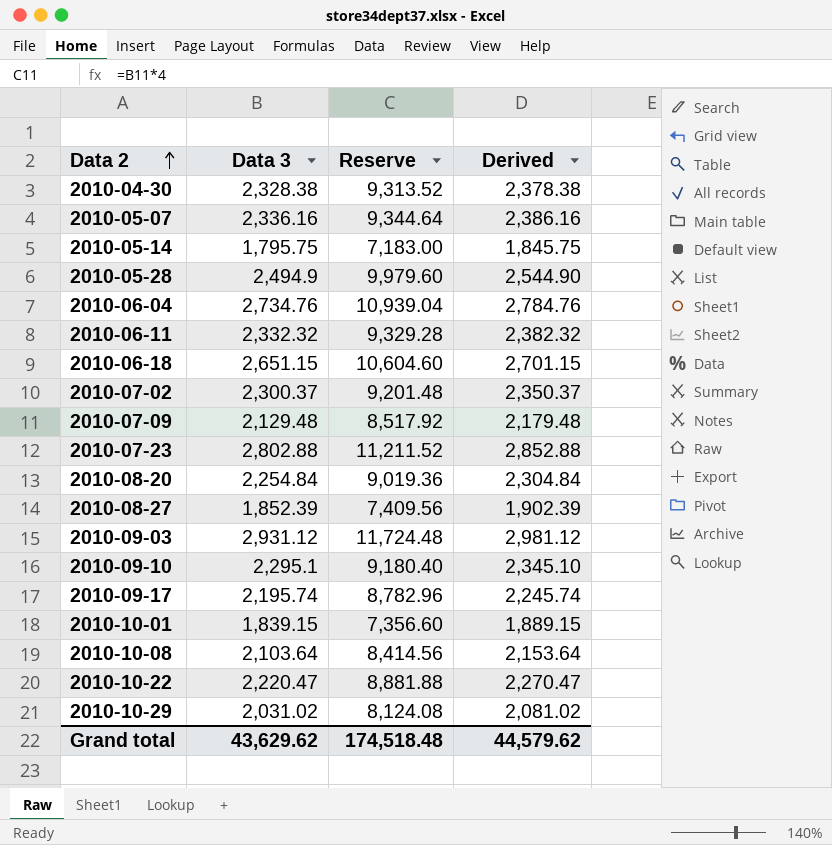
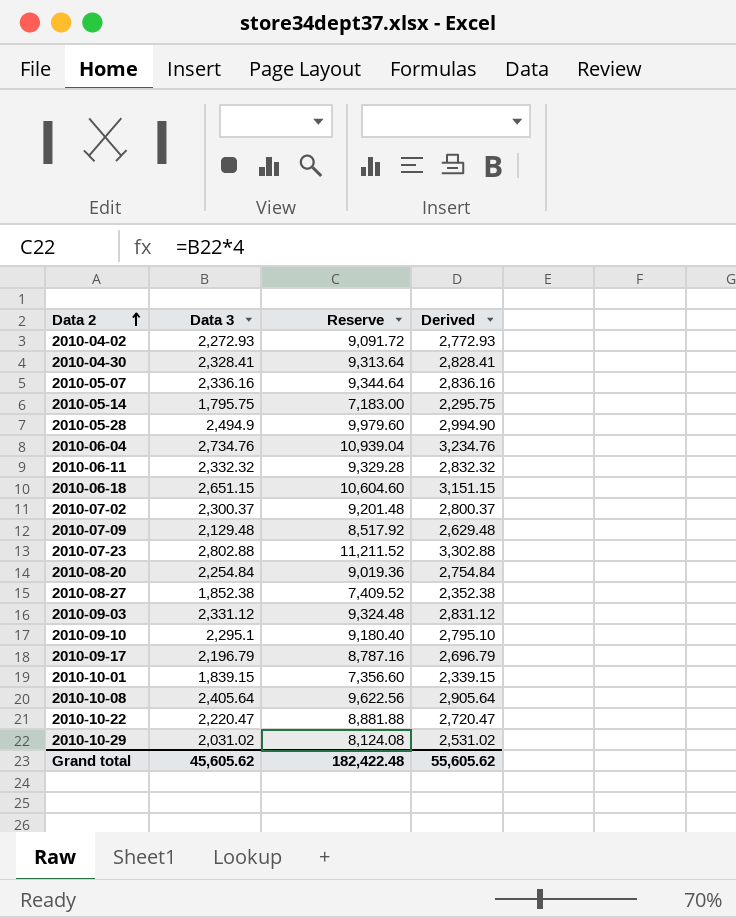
column Derived | formula: [Data 3] + 50 -> [Data 3] + 500
row 2010-04-02: none -> 2,272.93 | 9,091.72 | 2,772.93
2010-04-30 | Data 3: 2,328.38 -> 2,328.41
2010-04-30 | Reserve: 9,313.52 -> 9,313.64
2010-08-27 | Data 3: 1,852.39 -> 1,852.38
2010-08-27 | Reserve: 7,409.56 -> 7,409.52
2010-09-03 | Data 3: 2,931.12 -> 2,331.12
2010-09-03 | Reserve: 11,724.48 -> 9,324.48
2010-09-17 | Data 3: 2,195.74 -> 2,196.79
2010-09-17 | Reserve: 8,782.96 -> 8,787.16
2010-10-08 | Data 3: 2,103.64 -> 2,405.64
2010-10-08 | Reserve: 8,414.56 -> 9,622.56
Grand total | Data 3: 43,629.62 -> 45,605.62
Grand total | Reserve: 174,518.48 -> 182,422.48
Grand total | Derived: 44,579.62 -> 55,605.62

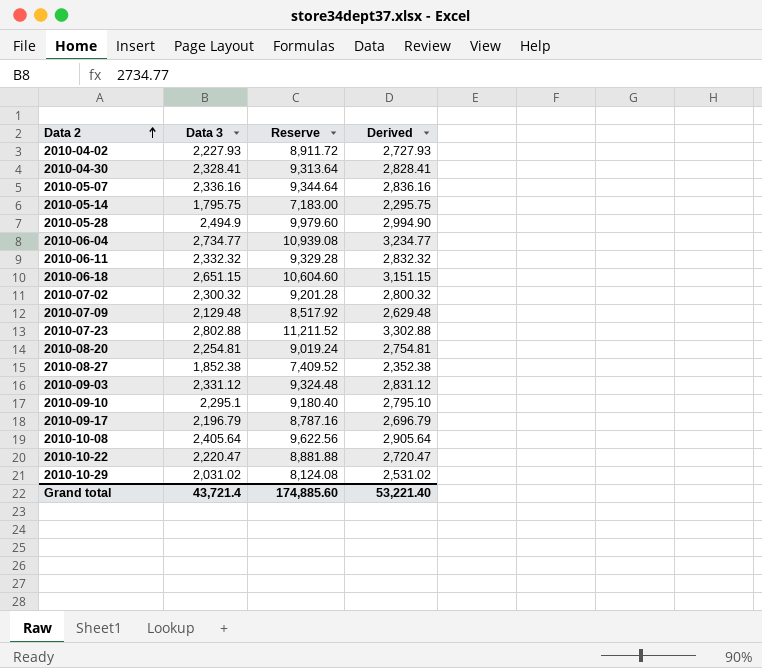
row 2010-10-01: 1,839.15 | 7,356.60 | 2,339.15 -> none
2010-04-02 | Data 3: 2,272.93 -> 2,227.93
2010-04-02 | Reserve: 9,091.72 -> 8,911.72
2010-04-02 | Derived: 2,772.93 -> 2,727.93
2010-06-04 | Data 3: 2,734.76 -> 2,734.77
2010-06-04 | Reserve: 10,939.04 -> 10,939.08
2010-06-04 | Derived: 3,234.76 -> 3,234.77
2010-07-02 | Data 3: 2,300.37 -> 2,300.32
2010-07-02 | Reserve: 9,201.48 -> 9,201.28
2010-07-02 | Derived: 2,800.37 -> 2,800.32
2010-08-20 | Data 3: 2,254.84 -> 2,254.81
2010-08-20 | Reserve: 9,019.36 -> 9,019.24
2010-08-20 | Derived: 2,754.84 -> 2,754.81
Grand total | Data 3: 45,605.62 -> 43,721.4
Grand total | Reserve: 182,422.48 -> 174,885.60
Grand total | Derived: 55,605.62 -> 53,221.40

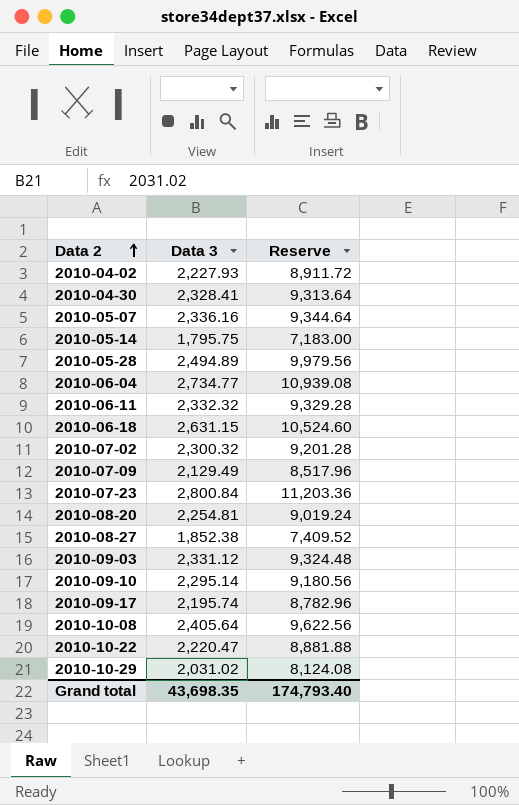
column Derived | formula: [Data 3] + 500 -> none
2010-05-28 | Data 3: 2,494.9 -> 2,494.89
2010-05-28 | Reserve: 9,979.60 -> 9,979.56
2010-06-18 | Data 3: 2,651.15 -> 2,631.15
2010-06-18 | Reserve: 10,604.60 -> 10,524.60
2010-07-09 | Data 3: 2,129.48 -> 2,129.49
2010-07-09 | Reserve: 8,517.92 -> 8,517.96
2010-07-23 | Data 3: 2,802.88 -> 2,800.84
2010-07-23 | Reserve: 11,211.52 -> 11,203.36
2010-09-10 | Data 3: 2,295.1 -> 2,295.14
2010-09-10 | Reserve: 9,180.40 -> 9,180.56
2010-09-17 | Data 3: 2,196.79 -> 2,195.74
2010-09-17 | Reserve: 8,787.16 -> 8,782.96
Grand total | Data 3: 43,721.4 -> 43,698.35
Grand total | Reserve: 174,885.60 -> 174,793.40

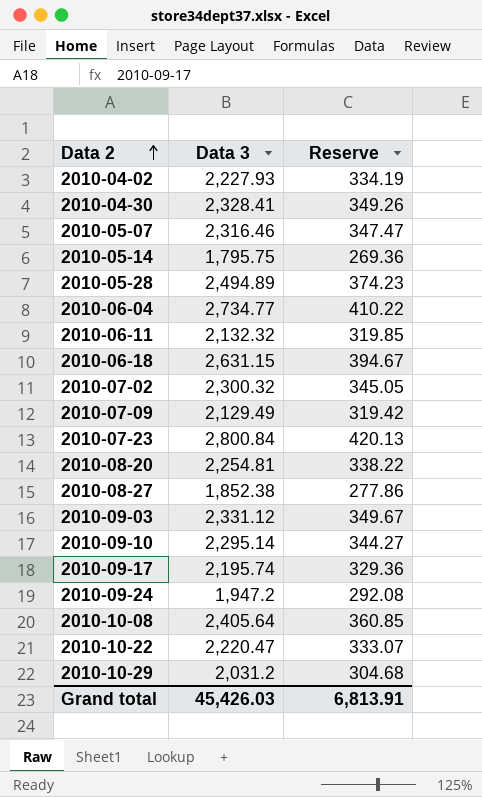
column Reserve | formula: [Data 3] * 4 -> [Data 3] * 0.15
2010-05-07 | Data 3: 2,336.16 -> 2,316.46
2010-06-11 | Data 3: 2,332.32 -> 2,132.32
row 2010-09-24: none -> 1,947.2 | 292.08
2010-10-29 | Data 3: 2,031.02 -> 2,031.2
Grand total | Data 3: 43,698.35 -> 45,426.03
Grand total | Reserve: 174,793.40 -> 6,813.91

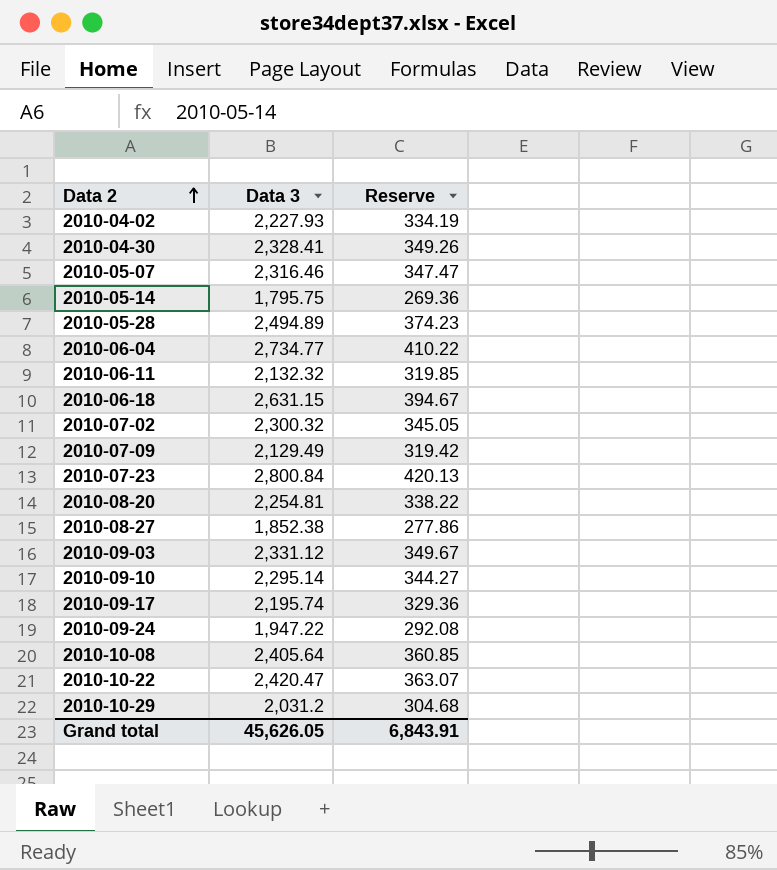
2010-09-24 | Data 3: 1,947.2 -> 1,947.22
2010-10-22 | Data 3: 2,220.47 -> 2,420.47
2010-10-22 | Reserve: 333.07 -> 363.07
Grand total | Data 3: 45,426.03 -> 45,626.05
Grand total | Reserve: 6,813.91 -> 6,843.91

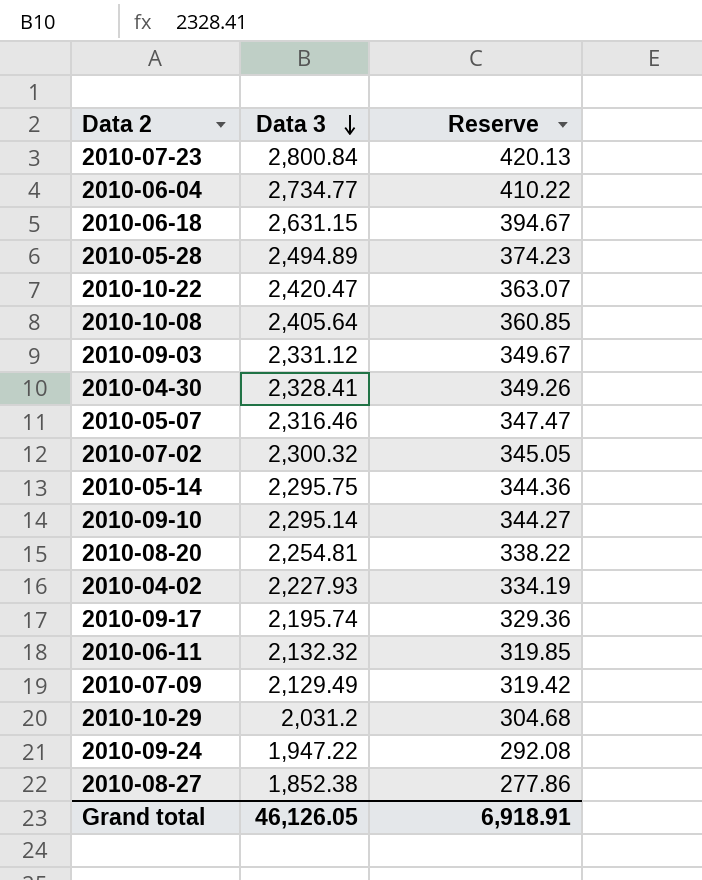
row order: Data 2 ascending -> Data 3 descending
2010-05-14 | Data 3: 1,795.75 -> 2,295.75
2010-05-14 | Reserve: 269.36 -> 344.36
Grand total | Data 3: 45,626.05 -> 46,126.05
Grand total | Reserve: 6,843.91 -> 6,918.91

